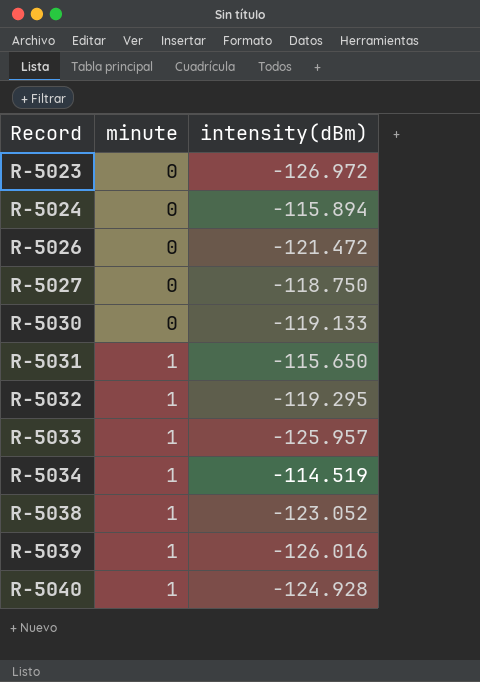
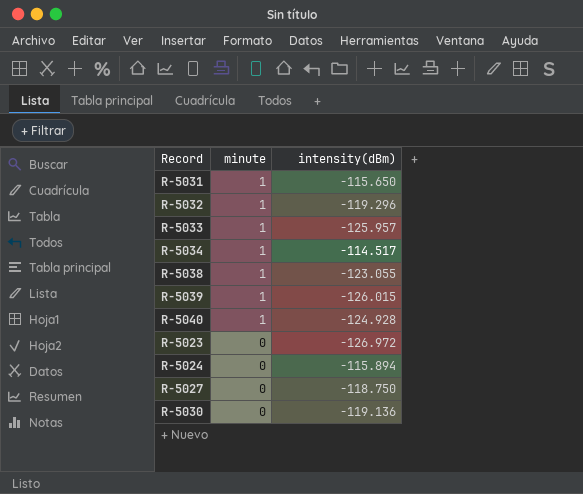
row order: Record ascending -> minute descending
row R-5026: 0 | -121.472 -> none
R-5032 | intensity(dBm): -119.295 -> -119.296
R-5034 | intensity(dBm): -114.519 -> -114.517
R-5038 | intensity(dBm): -123.052 -> -123.055
R-5039 | intensity(dBm): -126.016 -> -126.015
R-5030 | intensity(dBm): -119.133 -> -119.136

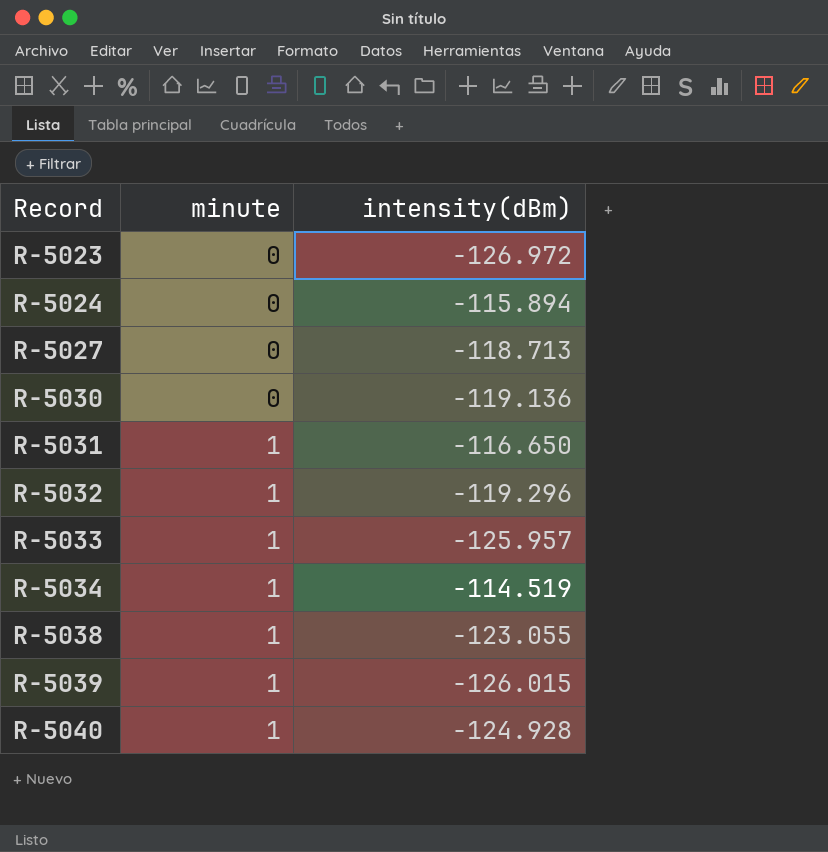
row order: minute descending -> Record ascending
R-5027 | intensity(dBm): -118.750 -> -118.713
R-5031 | intensity(dBm): -115.650 -> -116.650
R-5034 | intensity(dBm): -114.517 -> -114.519

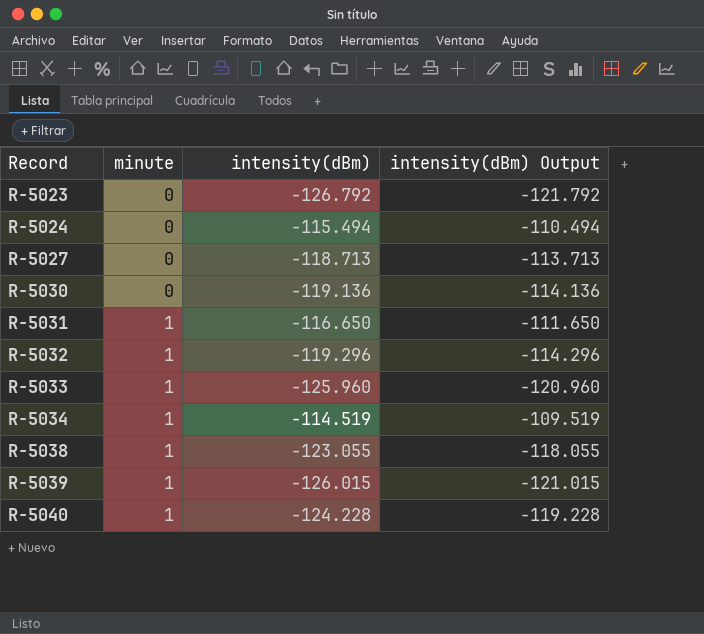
column intensity(dBm) Output | formula: none -> [intensity(dBm)] + 5
R-5023 | intensity(dBm): -126.972 -> -126.792
R-5024 | intensity(dBm): -115.894 -> -115.494
R-5033 | intensity(dBm): -125.957 -> -125.960
R-5040 | intensity(dBm): -124.928 -> -124.228

